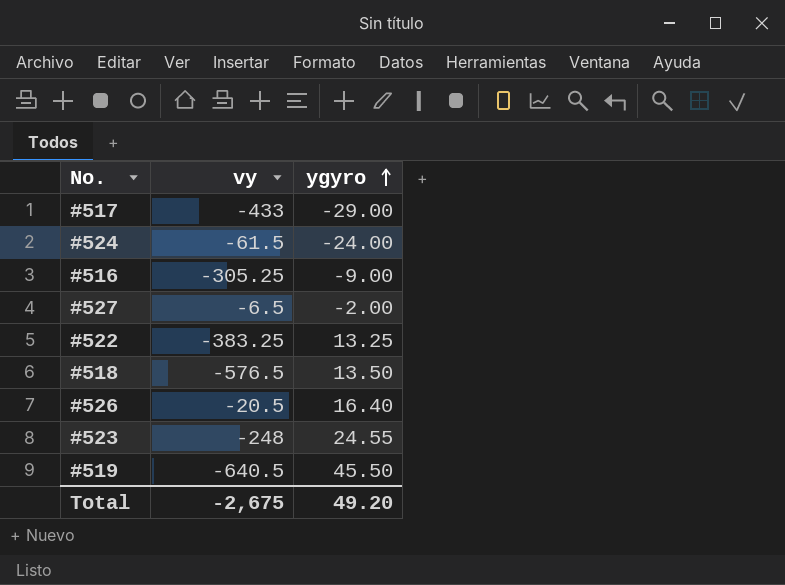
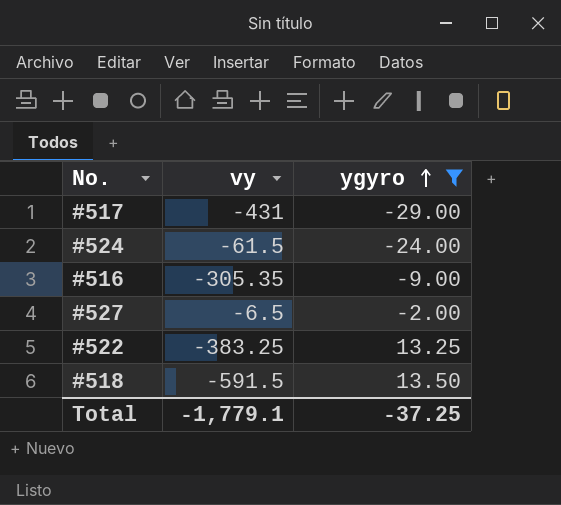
filter: none -> ygyro <= 13.50
#517 | vy: -433 -> -431
#516 | vy: -305.25 -> -305.35
#518 | vy: -576.5 -> -591.5
Total | vy: -2,675 -> -1,779.1
Total | ygyro: 49.20 -> -37.25

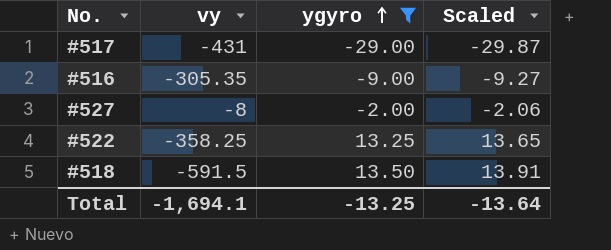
column Scaled | formula: none -> [ygyro] * 1.03
row #524: -61.5 | -24.00 -> none
#527 | vy: -6.5 -> -8
#522 | vy: -383.25 -> -358.25
Total | vy: -1,779.1 -> -1,694.1
Total | ygyro: -37.25 -> -13.25

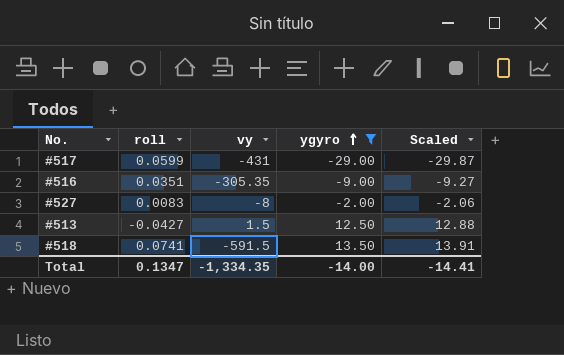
column roll | position: none -> 2
row #522: -358.25 | 13.25 | 13.65 -> none
row #513: none -> -0.0427 | 1.5 | 12.50 | 12.88
Total | vy: -1,694.1 -> -1,334.35
Total | ygyro: -13.25 -> -14.00
Total | Scaled: -13.64 -> -14.41

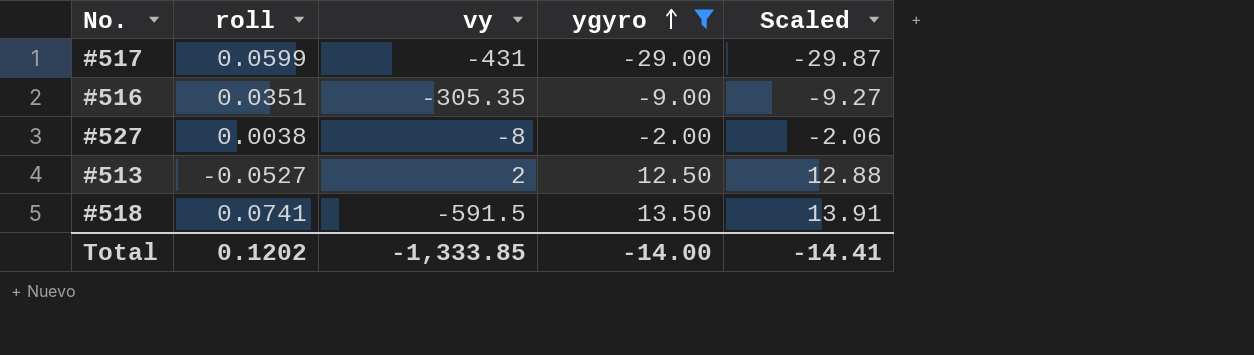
#527 | roll: 0.0083 -> 0.0038
#513 | roll: -0.0427 -> -0.0527
#513 | vy: 1.5 -> 2
Total | roll: 0.1347 -> 0.1202
Total | vy: -1,334.35 -> -1,333.85

